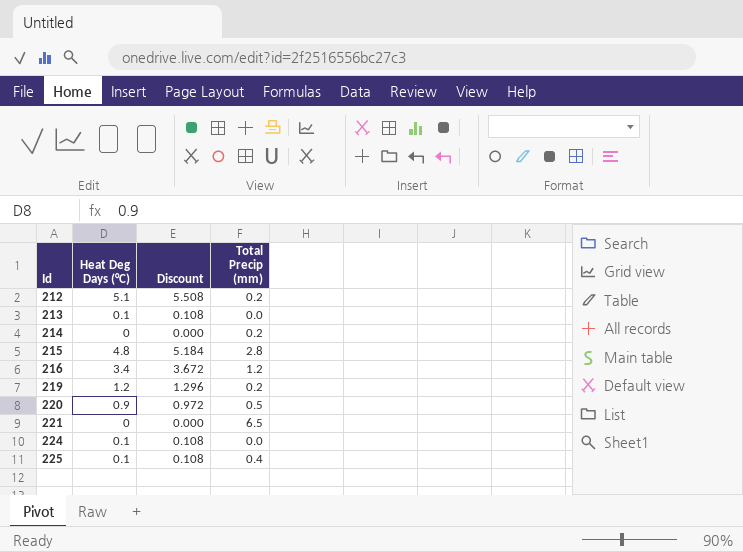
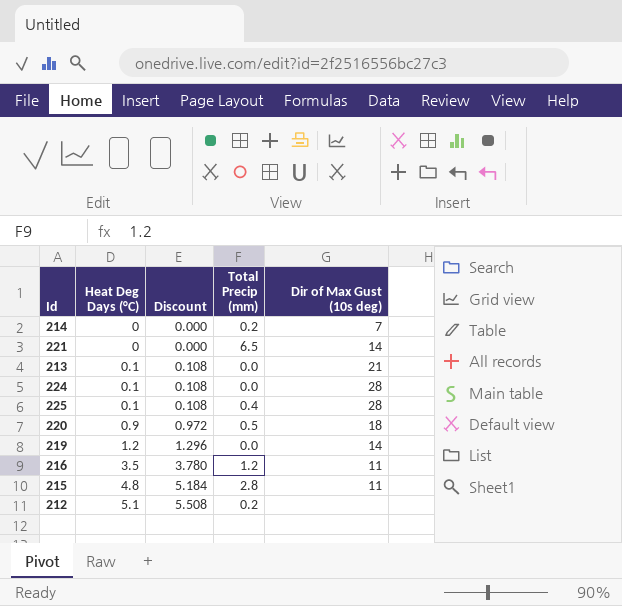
row order: Id ascending -> Heat Deg Days (°C) ascending
column Dir of Max Gust (10s deg) | position: none -> 5
219 | Total Precip (mm): 0.2 -> 0.0
216 | Heat Deg Days (°C): 3.4 -> 3.5
216 | Discount: 3.672 -> 3.780

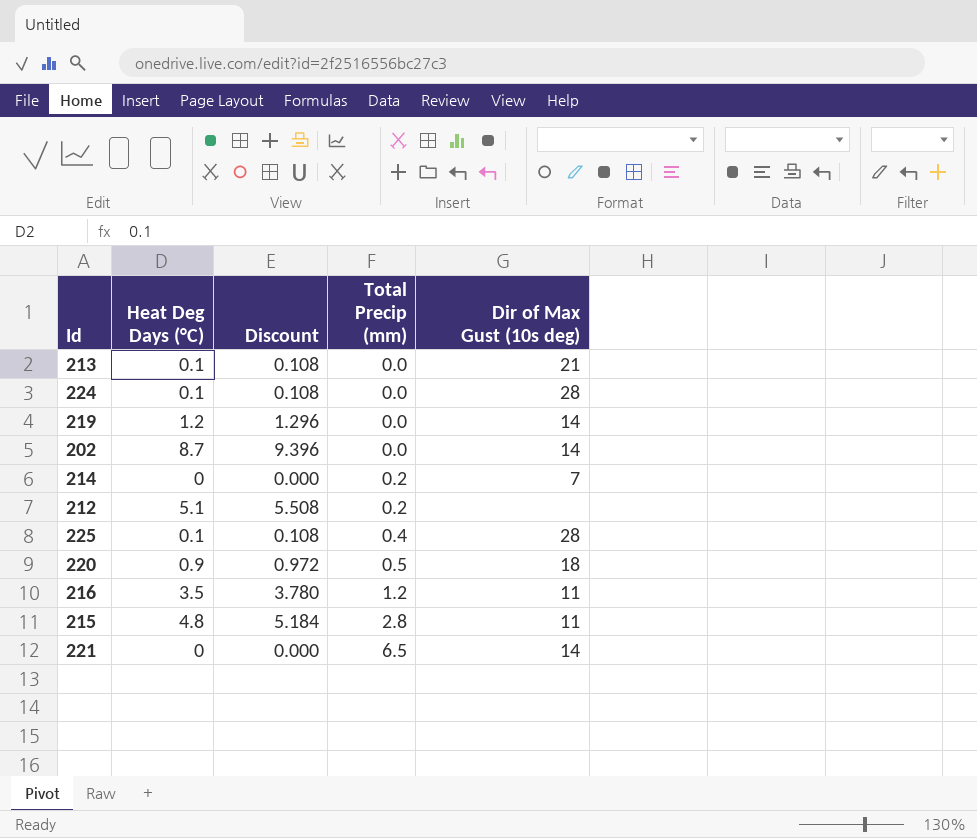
row order: Heat Deg Days (°C) ascending -> Total Precip (mm) ascending
row 202: none -> 8.7 | 9.396 | 0.0 | 14

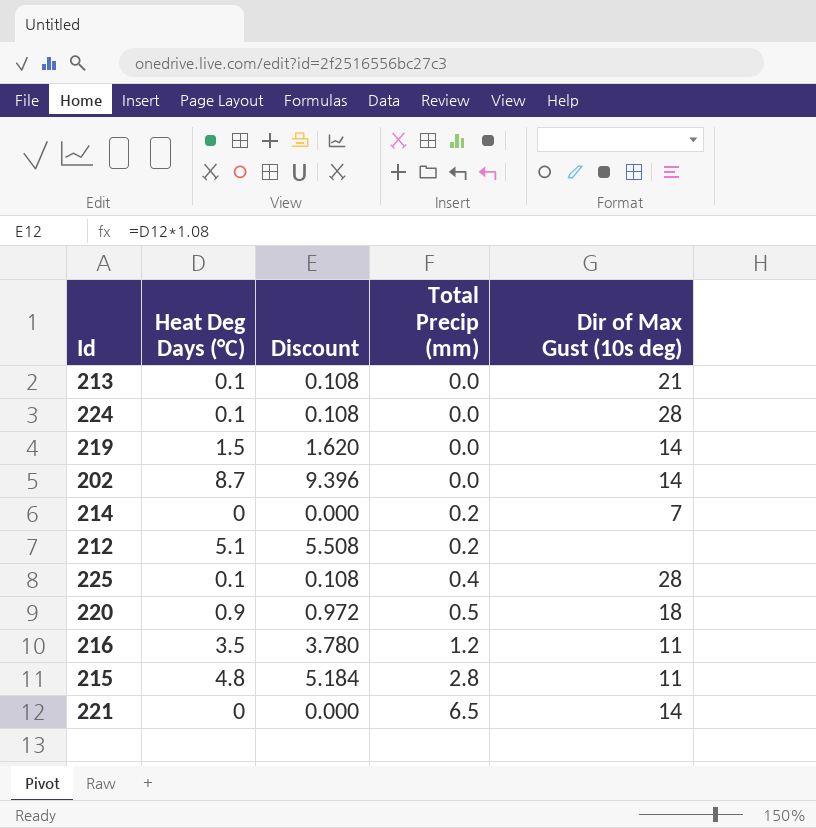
219 | Heat Deg Days (°C): 1.2 -> 1.5
219 | Discount: 1.296 -> 1.620

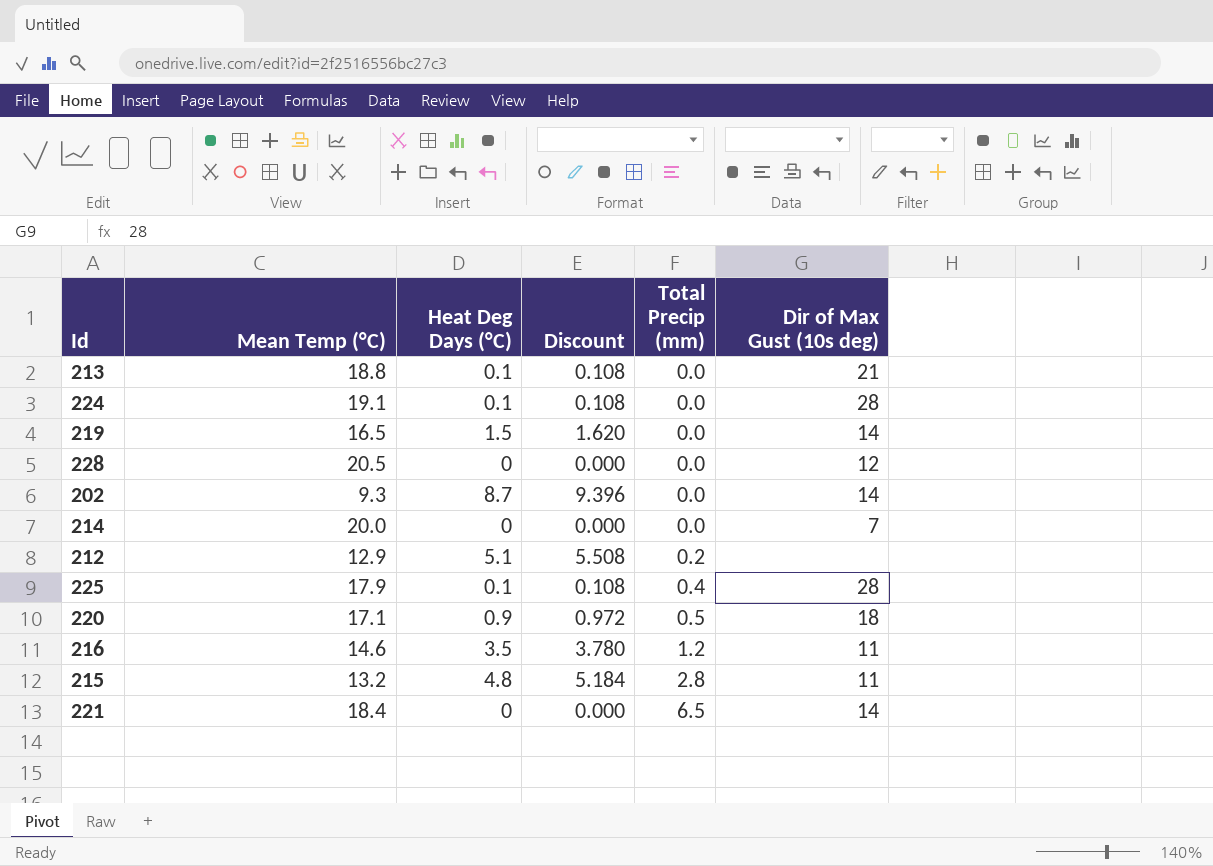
column Mean Temp (°C) | position: none -> 2
row 228: none -> 20.5 | 0 | 0.000 | 0.0 | 12
214 | Total Precip (mm): 0.2 -> 0.0

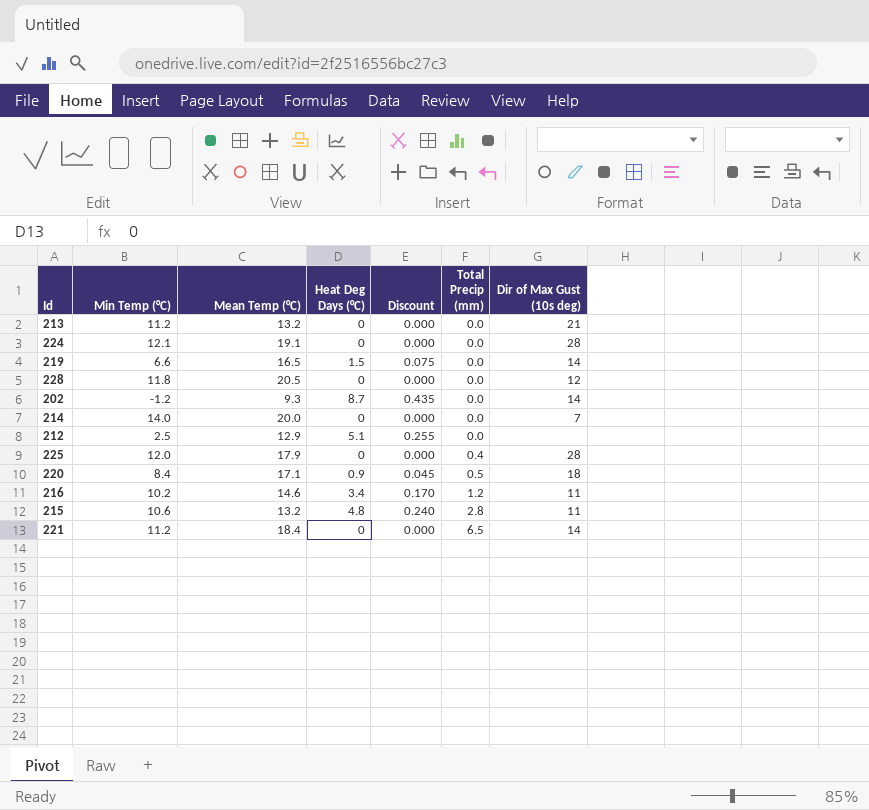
column Min Temp (°C) | position: none -> 2
column Discount | formula: [Heat Deg Days (°C)] * 1.08 -> [Heat Deg Days (°C)] * 0.05
213 | Mean Temp (°C): 18.8 -> 13.2
213 | Heat Deg Days (°C): 0.1 -> 0
224 | Heat Deg Days (°C): 0.1 -> 0
212 | Total Precip (mm): 0.2 -> 0.0
225 | Heat Deg Days (°C): 0.1 -> 0
216 | Heat Deg Days (°C): 3.5 -> 3.4

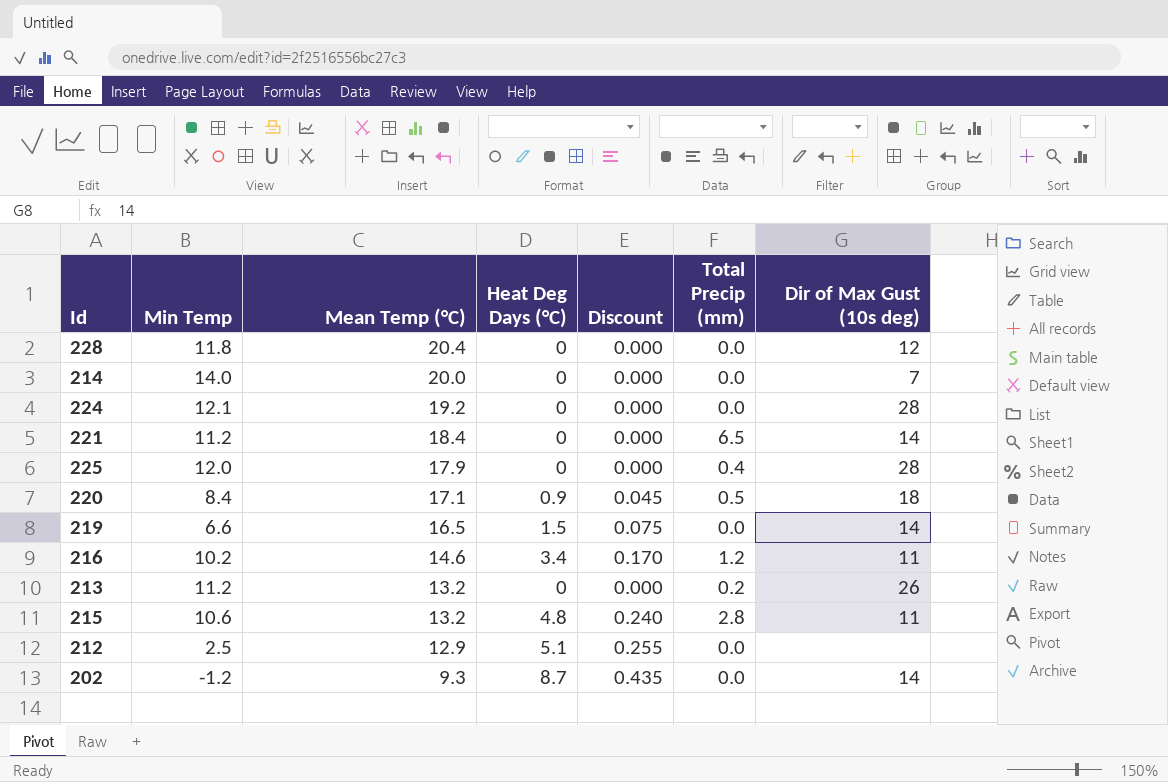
row order: Total Precip (mm) ascending -> Mean Temp (°C) descending
column name: Min Temp (°C) -> Min Temp
228 | Mean Temp (°C): 20.5 -> 20.4
224 | Mean Temp (°C): 19.1 -> 19.2
213 | Total Precip (mm): 0.0 -> 0.2
213 | Dir of Max Gust (10s deg): 21 -> 26

